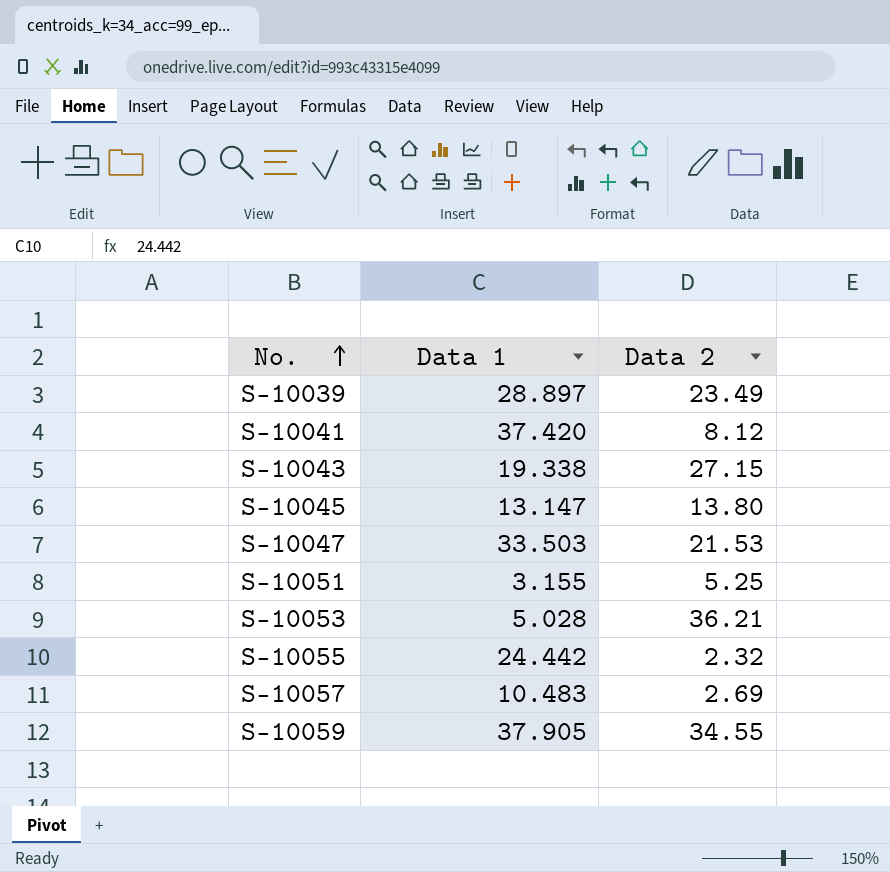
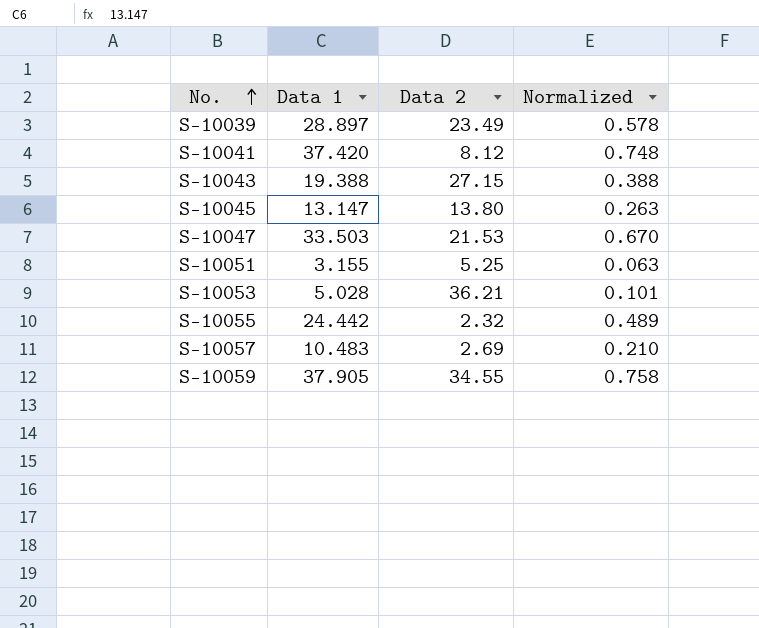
column Normalized | formula: none -> [Data 1] * 0.02
S-10043 | Data 1: 19.338 -> 19.388

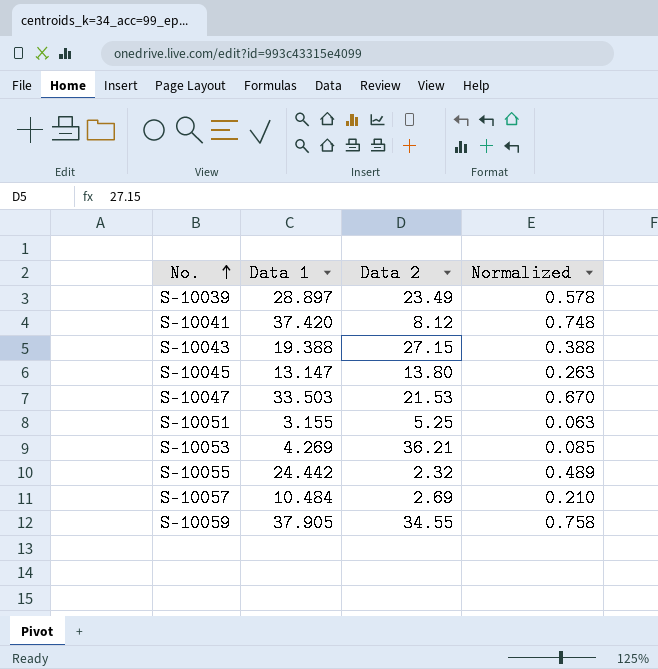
S-10053 | Data 1: 5.028 -> 4.269
S-10053 | Normalized: 0.101 -> 0.085
S-10057 | Data 1: 10.483 -> 10.484

